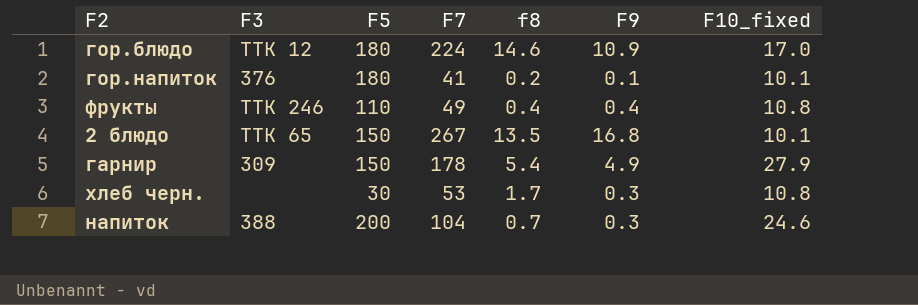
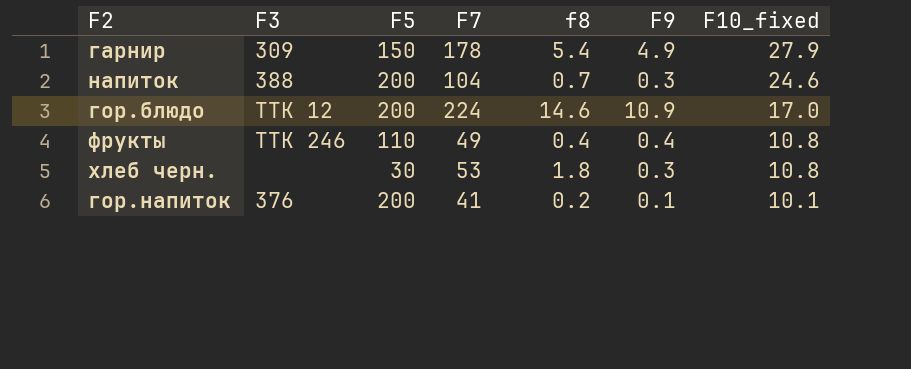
row order: none -> F10_fixed descending
row 2 блюдо: ТТК 65 | 150 | 267 | 13.5 | 16.8 | 10.1 -> none
гор.блюдо | F5: 180 -> 200
хлеб черн. | f8: 1.7 -> 1.8
гор.напиток | F5: 180 -> 200

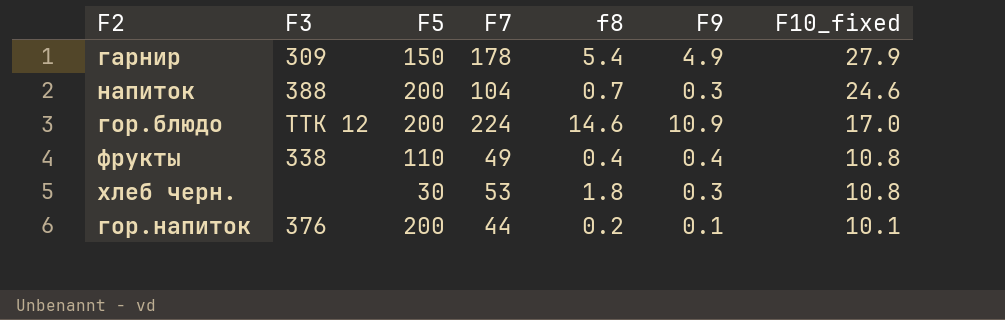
фрукты | F3: ТТК 246 -> 338
гор.напиток | F7: 41 -> 44

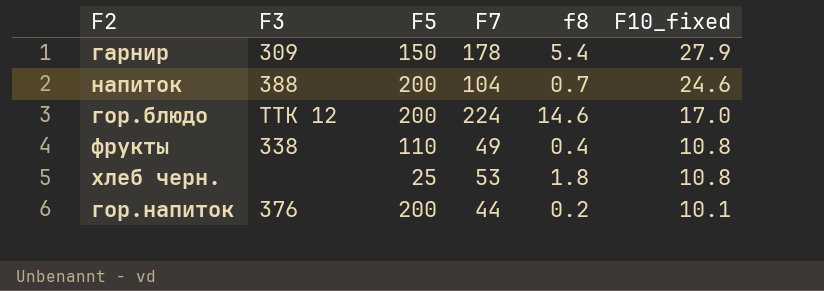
column F9 | position: 6 -> none
хлеб черн. | F5: 30 -> 25

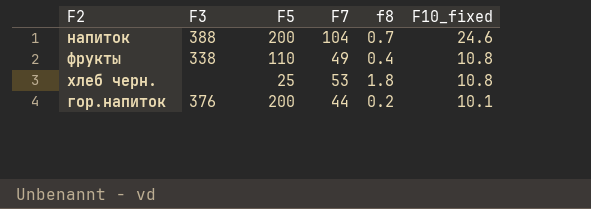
row гарнир: 309 | 150 | 178 | 5.4 | 27.9 -> none
row гор.блюдо: ТТК 12 | 200 | 224 | 14.6 | 17.0 -> none

